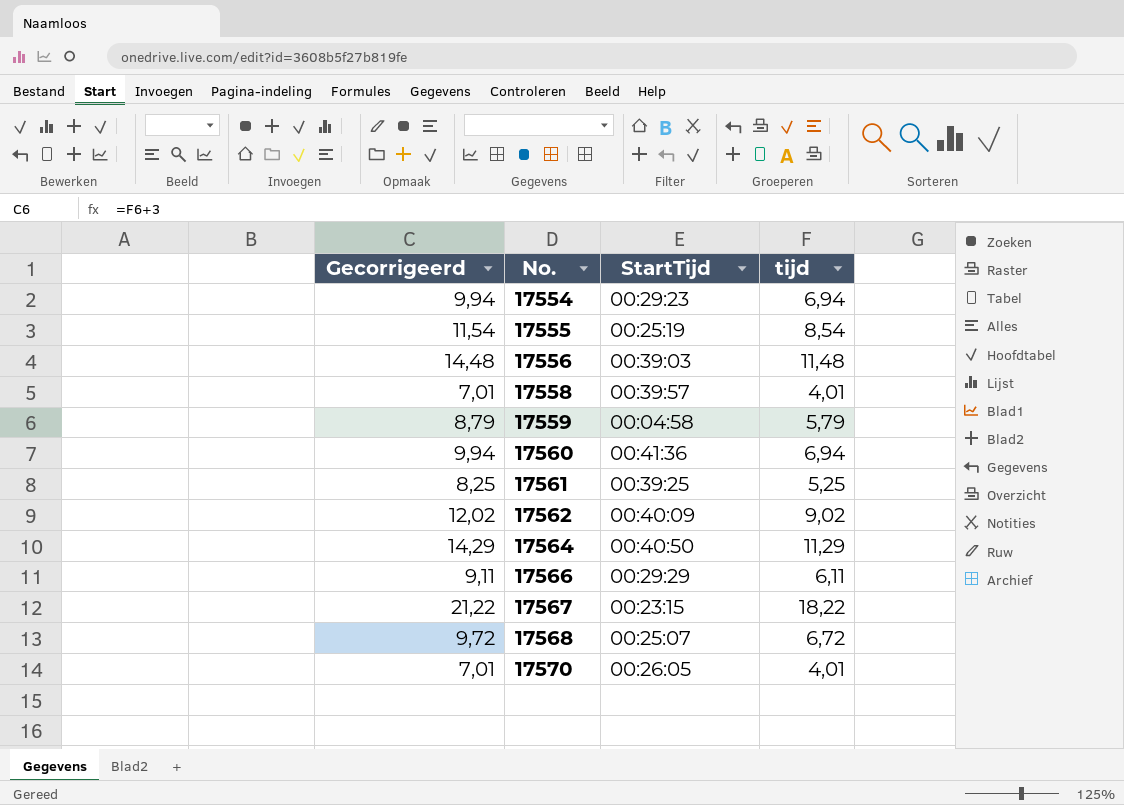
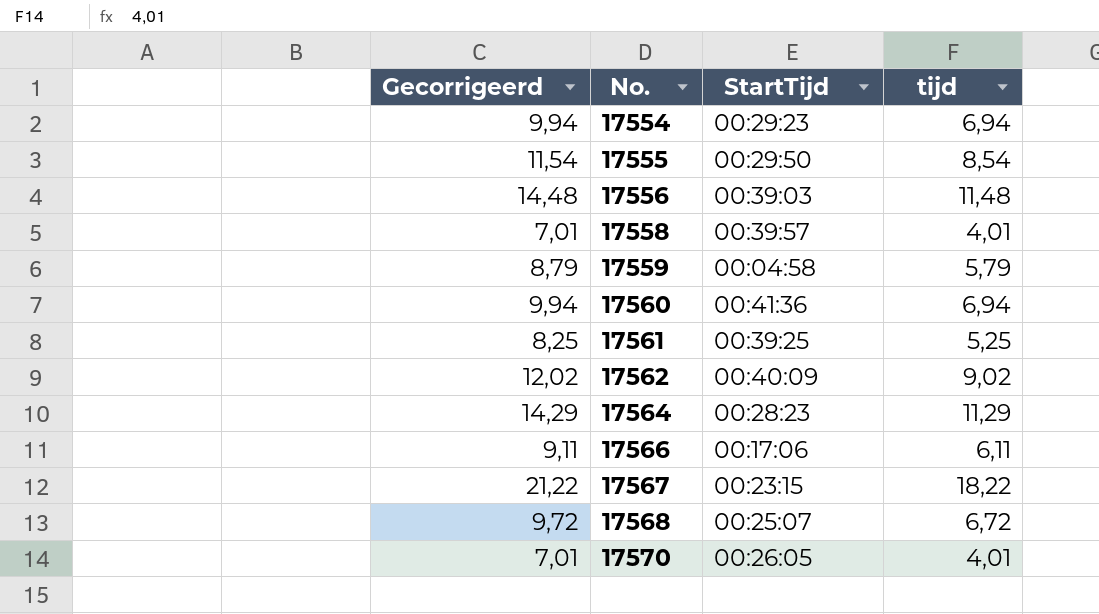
17555 | StartTijd: 00:25:19 -> 00:29:50
17564 | StartTijd: 00:40:50 -> 00:28:23
17566 | StartTijd: 00:29:29 -> 00:17:06

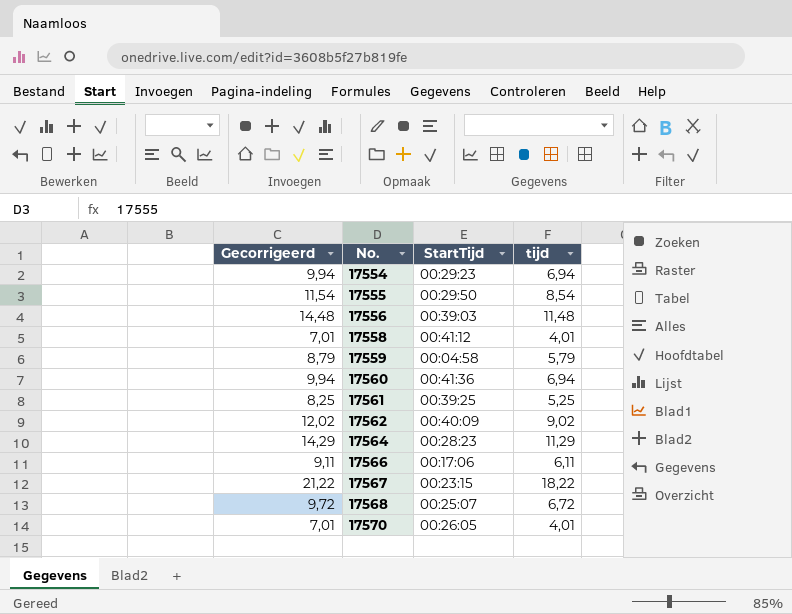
17558 | StartTijd: 00:39:57 -> 00:41:12

